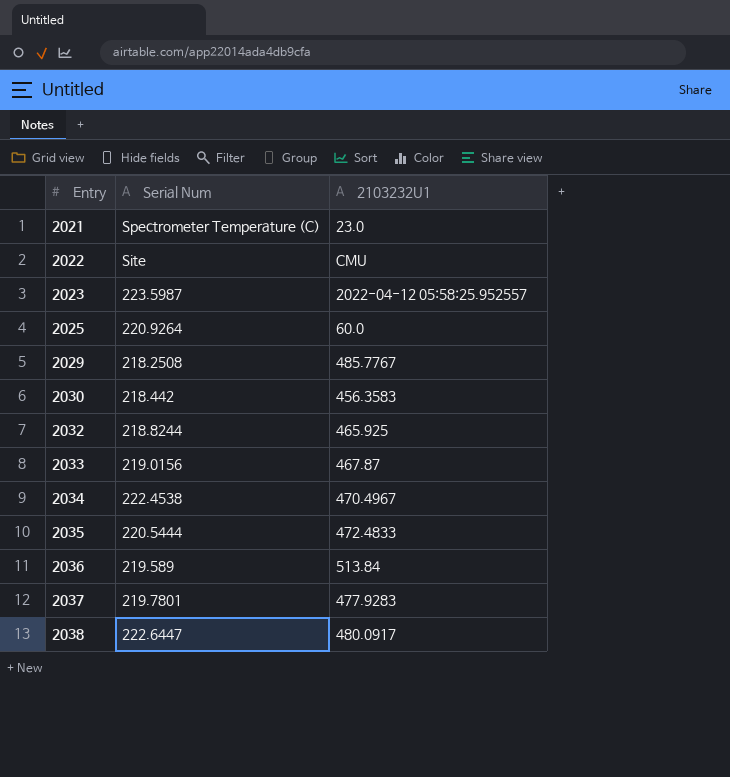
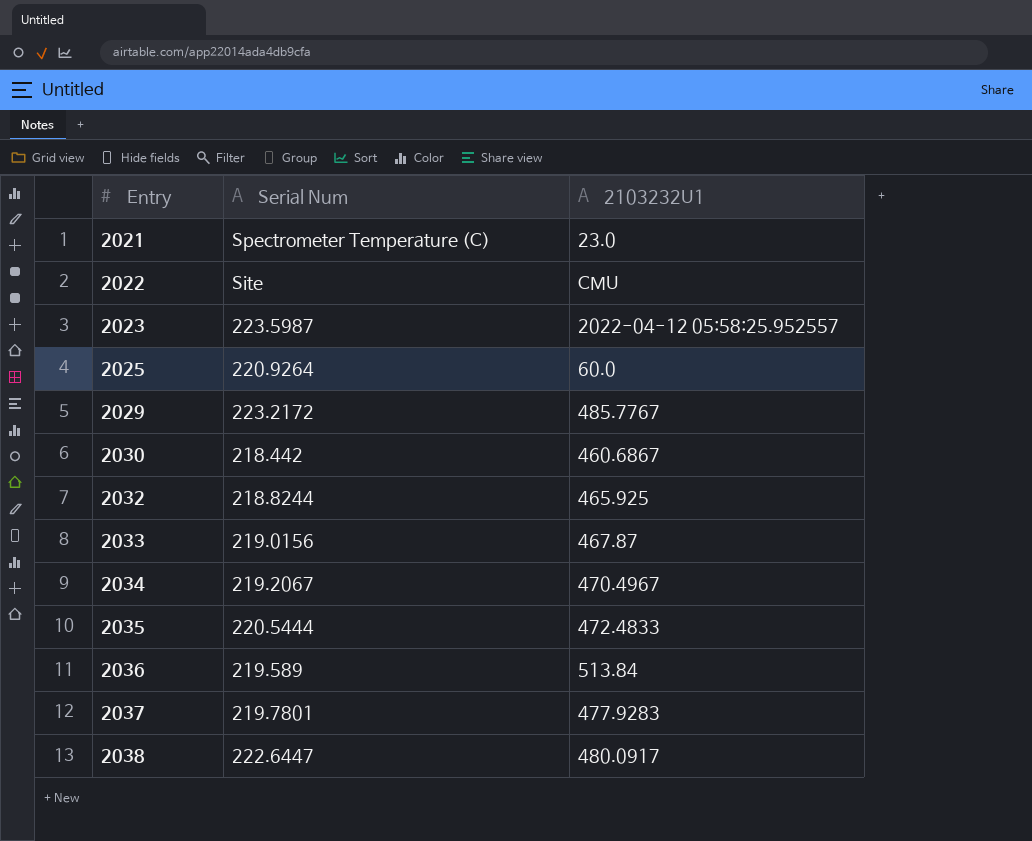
2029 | Serial Num: 218.2508 -> 223.2172
2030 | 2103232U1: 456.3583 -> 460.6867
2034 | Serial Num: 222.4538 -> 219.2067

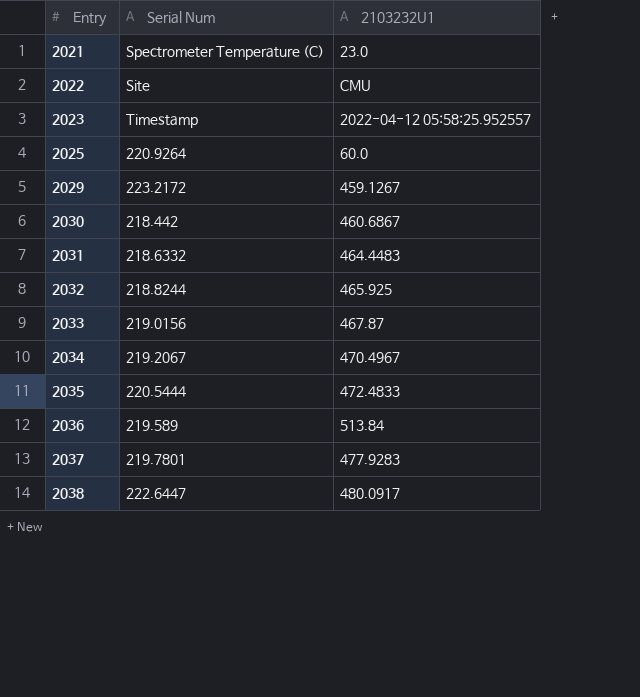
2023 | Serial Num: 223.5987 -> Timestamp
2029 | 2103232U1: 485.7767 -> 459.1267
row 2031: none -> 218.6332 | 464.4483

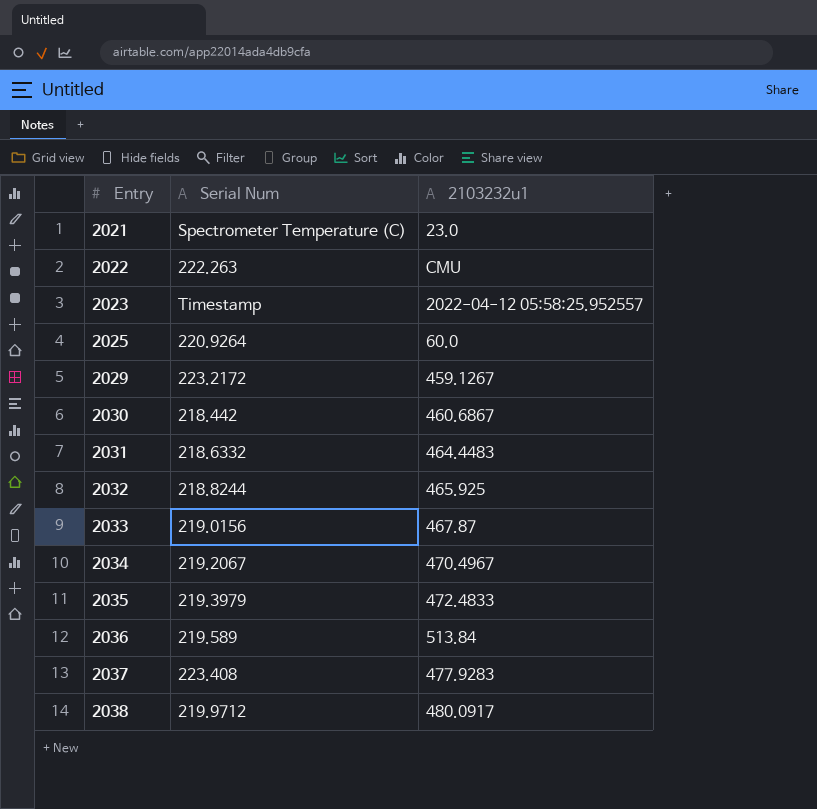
column name: 2103232U1 -> 2103232u1
2022 | Serial Num: Site -> 222.263
2035 | Serial Num: 220.5444 -> 219.3979
2037 | Serial Num: 219.7801 -> 223.408
2038 | Serial Num: 222.6447 -> 219.9712

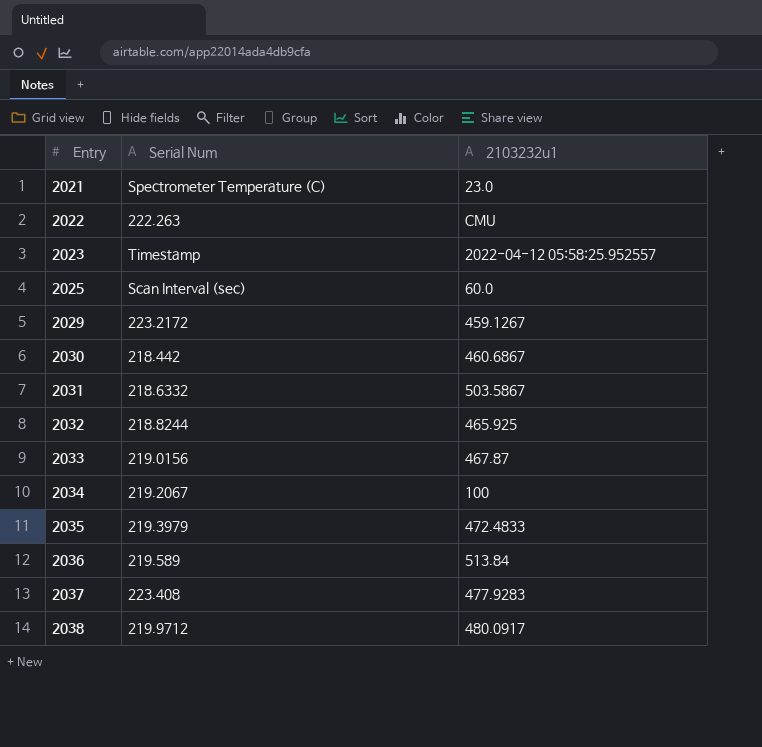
2025 | Serial Num: 220.9264 -> Scan Interval (sec)
2031 | 2103232u1: 464.4483 -> 503.5867
2034 | 2103232u1: 470.4967 -> 100

